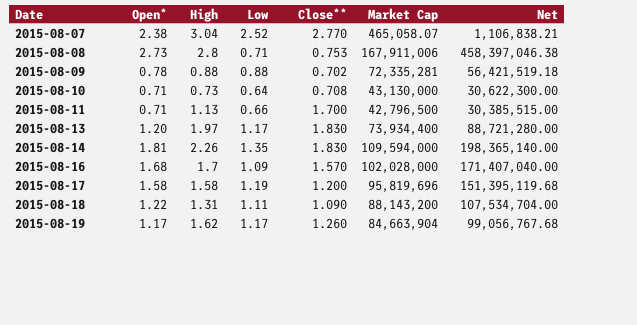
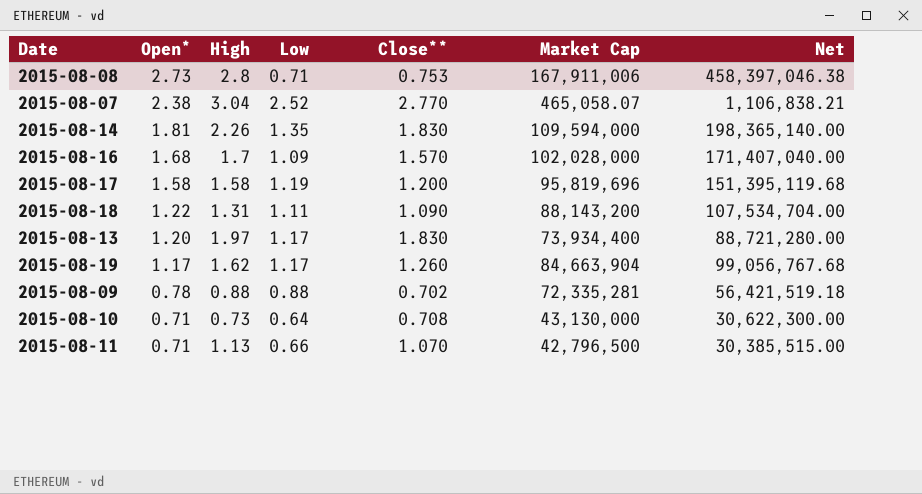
row order: Date ascending -> Open* descending
2015-08-11 | Close**: 1.700 -> 1.070

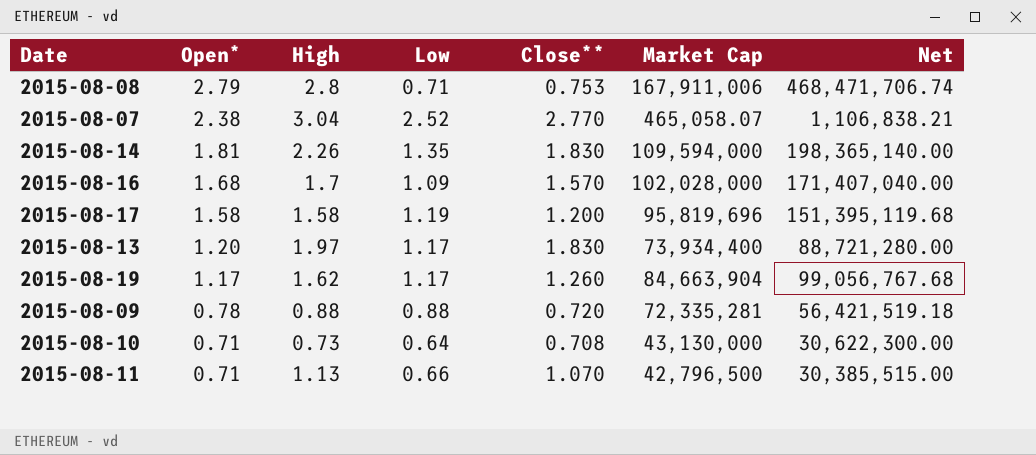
row 2015-08-18: 1.22 | 1.31 | 1.11 | 1.090 | 88,143,200 | 107,534,704.00 -> none
2015-08-08 | Open*: 2.73 -> 2.79
2015-08-08 | Net: 458,397,046.38 -> 468,471,706.74
2015-08-09 | Close**: 0.702 -> 0.720

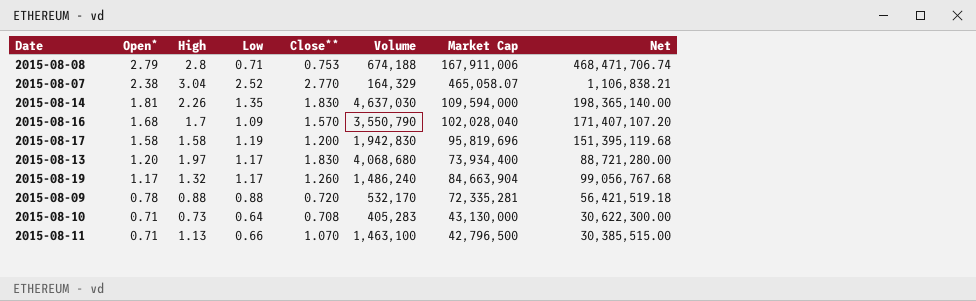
column Volume | position: none -> 6
2015-08-16 | Market Cap: 102,028,000 -> 102,028,040
2015-08-16 | Net: 171,407,040.00 -> 171,407,107.20
2015-08-19 | High: 1.62 -> 1.32

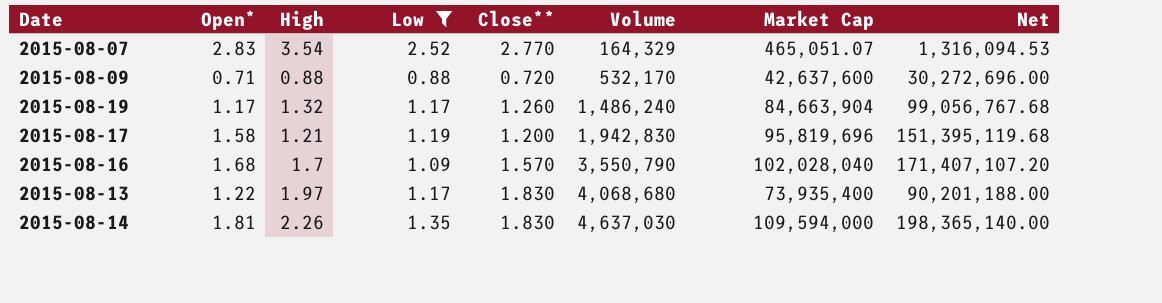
filter: none -> Low >= 0.88
row order: Open* descending -> Volume ascending
2015-08-07 | Open*: 2.38 -> 2.83
2015-08-07 | High: 3.04 -> 3.54
2015-08-07 | Market Cap: 465,058.07 -> 465,051.07
2015-08-07 | Net: 1,106,838.21 -> 1,316,094.53
2015-08-09 | Open*: 0.78 -> 0.71
2015-08-09 | Market Cap: 72,335,281 -> 42,637,600
2015-08-09 | Net: 56,421,519.18 -> 30,272,696.00
2015-08-17 | High: 1.58 -> 1.21
2015-08-13 | Open*: 1.20 -> 1.22
2015-08-13 | Market Cap: 73,934,400 -> 73,935,400
2015-08-13 | Net: 88,721,280.00 -> 90,201,188.00

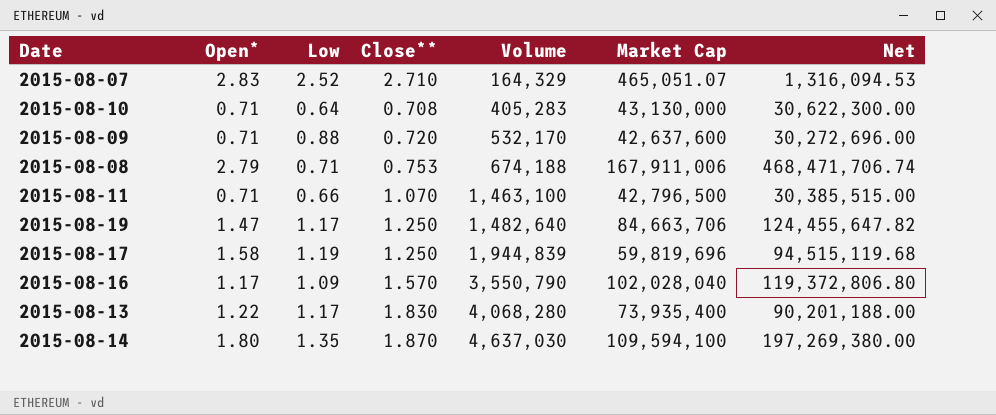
filter: Low >= 0.88 -> none
column High | position: 3 -> none
2015-08-07 | Close**: 2.770 -> 2.710
2015-08-19 | Open*: 1.17 -> 1.47
2015-08-19 | Close**: 1.260 -> 1.250
2015-08-19 | Volume: 1,486,240 -> 1,482,640
2015-08-19 | Market Cap: 84,663,904 -> 84,663,706
2015-08-19 | Net: 99,056,767.68 -> 124,455,647.82
2015-08-17 | Close**: 1.200 -> 1.250
2015-08-17 | Volume: 1,942,830 -> 1,944,839
2015-08-17 | Market Cap: 95,819,696 -> 59,819,696
2015-08-17 | Net: 151,395,119.68 -> 94,515,119.68
2015-08-16 | Open*: 1.68 -> 1.17
2015-08-16 | Net: 171,407,107.20 -> 119,372,806.80
2015-08-13 | Volume: 4,068,680 -> 4,068,280
2015-08-14 | Open*: 1.81 -> 1.80
2015-08-14 | Close**: 1.830 -> 1.870
2015-08-14 | Market Cap: 109,594,000 -> 109,594,100
2015-08-14 | Net: 198,365,140.00 -> 197,269,380.00

